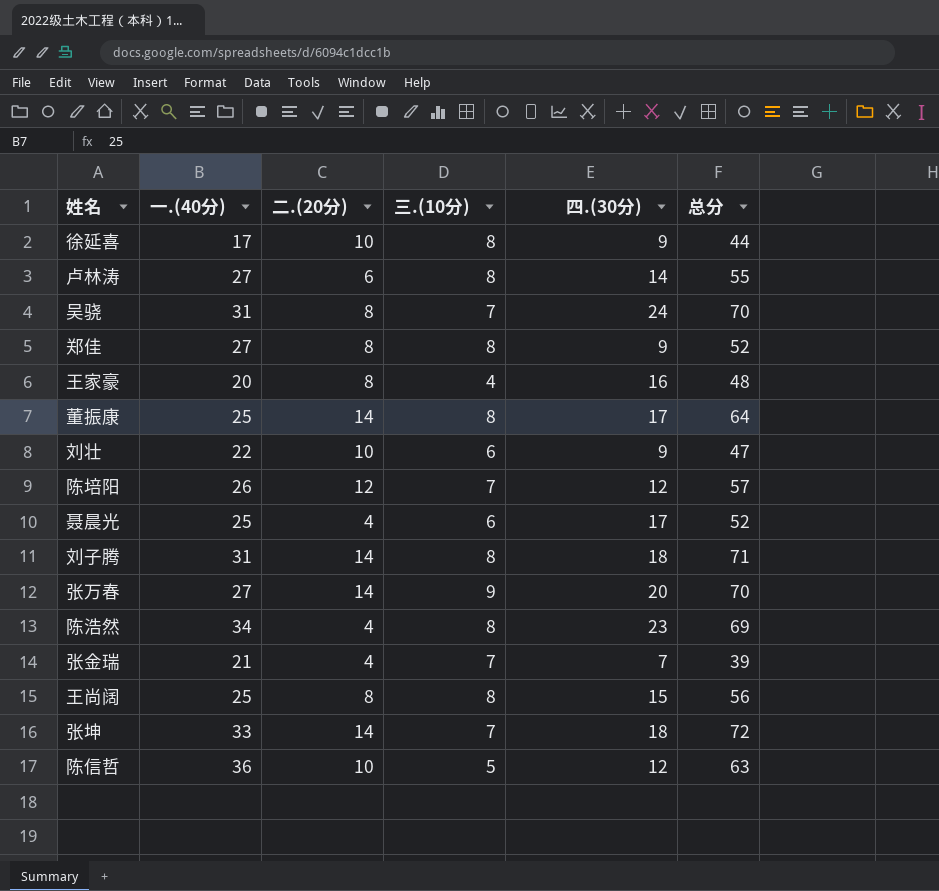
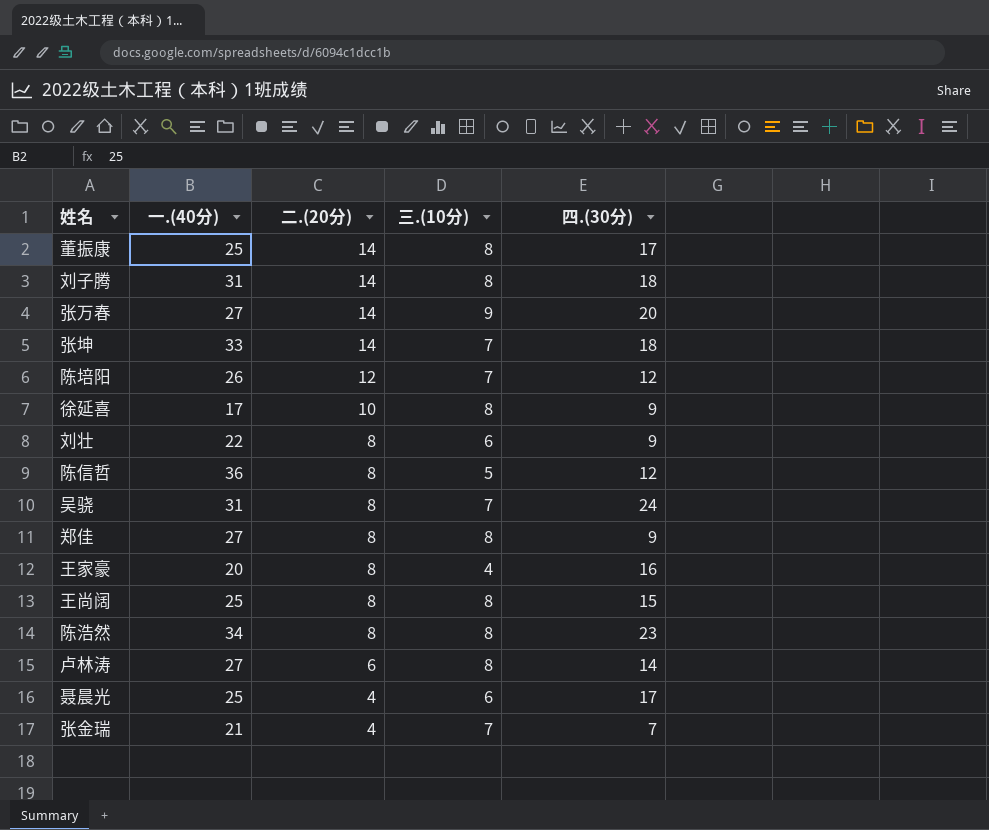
row order: none -> 二.(20分) descending
column 总分 | formula: [一.(40分)] + [二.(20分)] + [三.(10分)] + [四.(30分)] -> none
刘壮 | 二.(20分): 10 -> 8
陈信哲 | 二.(20分): 10 -> 8
陈浩然 | 二.(20分): 4 -> 8

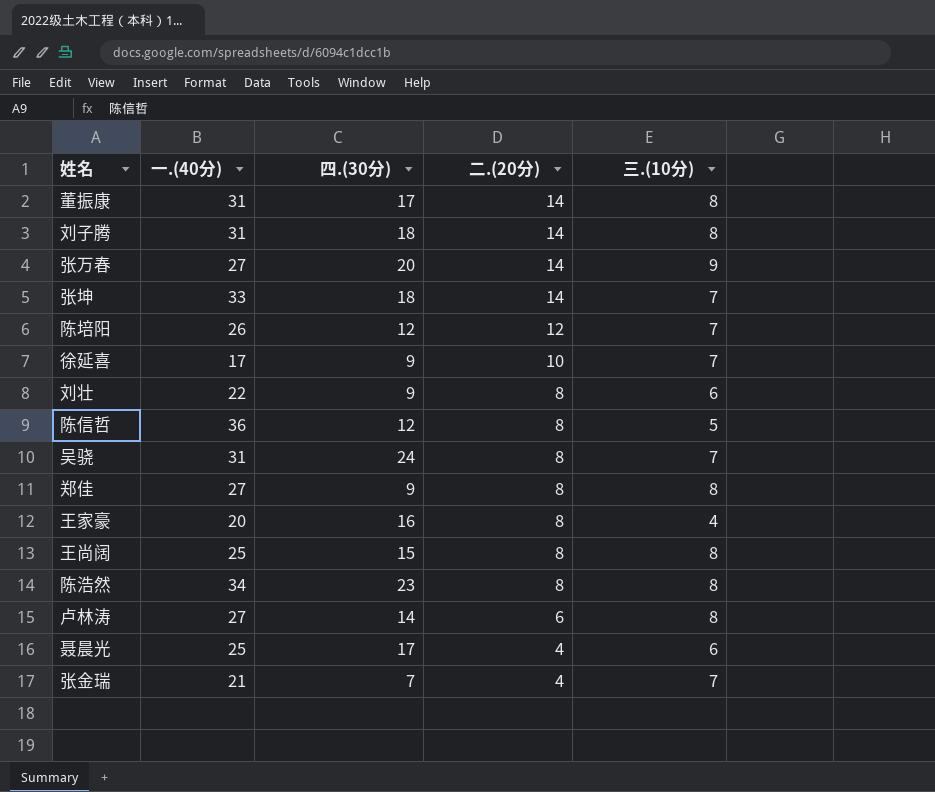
column 四.(30分) | position: 5 -> 3
董振康 | 一.(40分): 25 -> 31
徐延喜 | 三.(10分): 8 -> 7

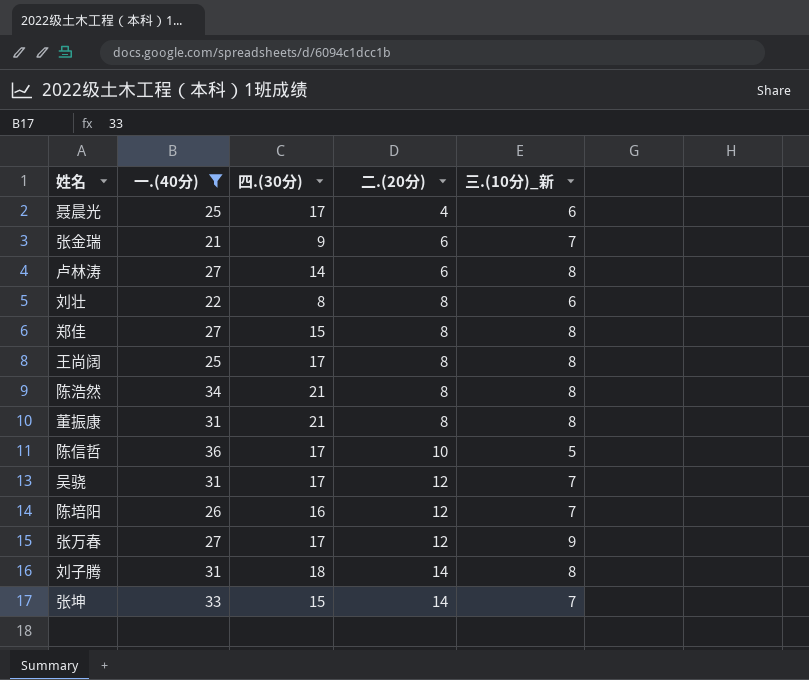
filter: none -> 一.(40分) >= 21
row order: 二.(20分) descending -> 二.(20分) ascending
column name: 三.(10分) -> 三.(10分)_新
张金瑞 | 四.(30分): 7 -> 9
张金瑞 | 二.(20分): 4 -> 6
刘壮 | 四.(30分): 9 -> 8
郑佳 | 四.(30分): 9 -> 15
王尚阔 | 四.(30分): 15 -> 17
陈浩然 | 四.(30分): 23 -> 21
董振康 | 四.(30分): 17 -> 21
董振康 | 二.(20分): 14 -> 8
陈信哲 | 四.(30分): 12 -> 17
陈信哲 | 二.(20分): 8 -> 10
吴骁 | 四.(30分): 24 -> 17
吴骁 | 二.(20分): 8 -> 12
陈培阳 | 四.(30分): 12 -> 16
张万春 | 四.(30分): 20 -> 17
张万春 | 二.(20分): 14 -> 12
张坤 | 四.(30分): 18 -> 15

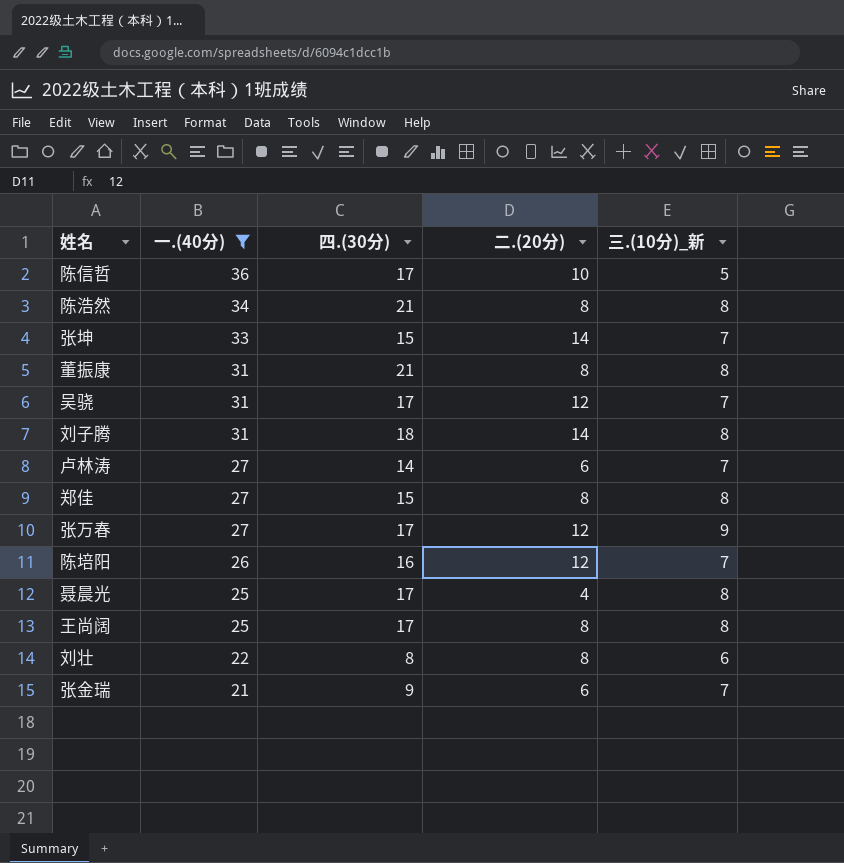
row order: 二.(20分) ascending -> 一.(40分) descending
卢林涛 | 三.(10分)_新: 8 -> 7
聂晨光 | 三.(10分)_新: 6 -> 8

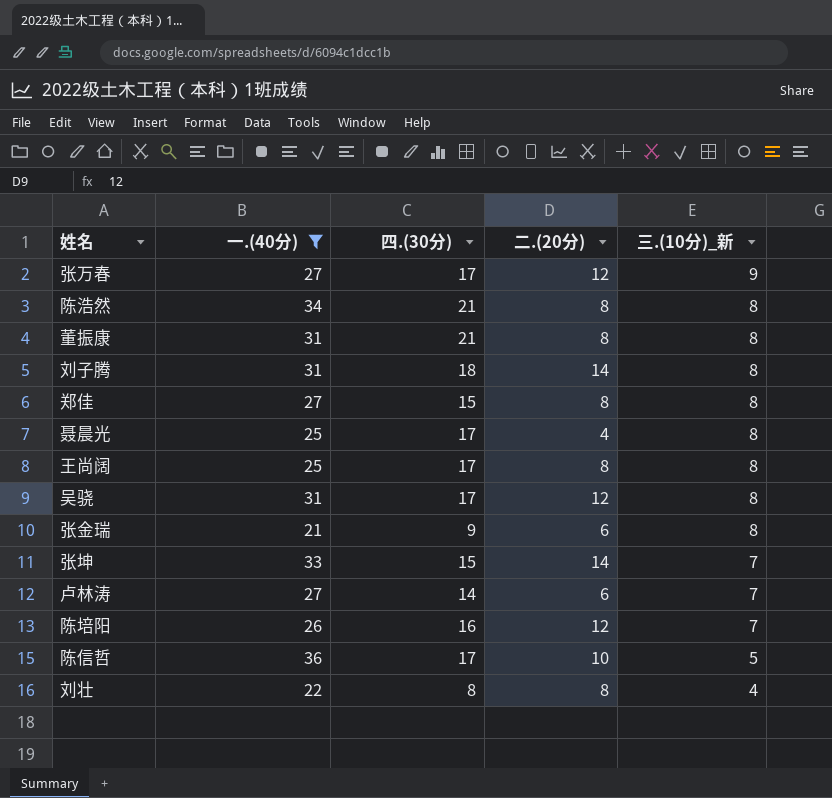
row order: 一.(40分) descending -> 三.(10分)_新 descending
吴骁 | 三.(10分)_新: 7 -> 8
张金瑞 | 三.(10分)_新: 7 -> 8
刘壮 | 三.(10分)_新: 6 -> 4

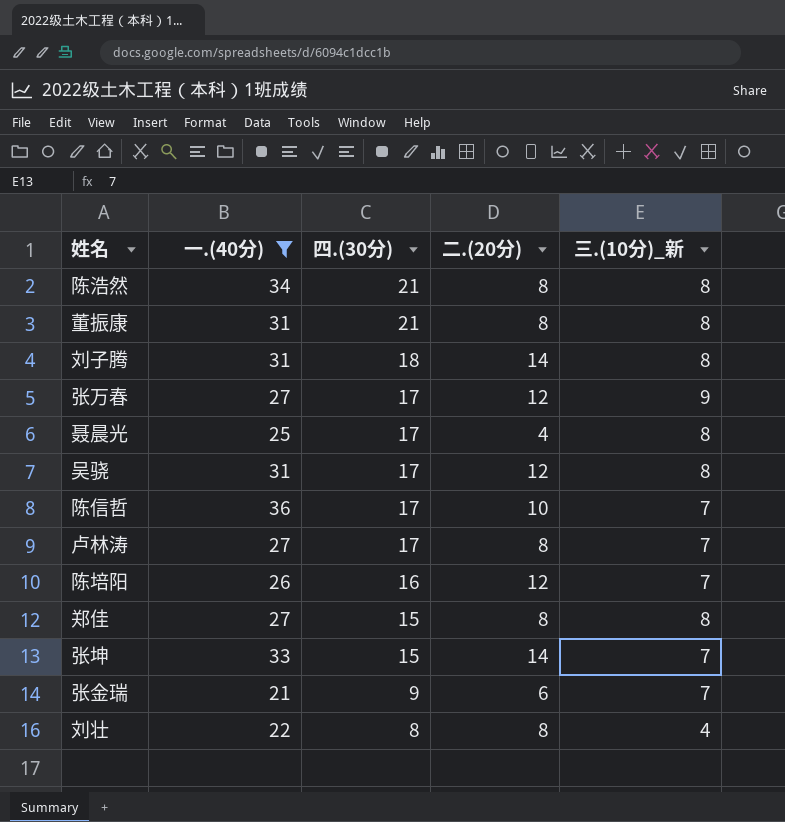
row order: 三.(10分)_新 descending -> 四.(30分) descending
row 王尚阔: 25 | 17 | 8 | 8 -> none
陈信哲 | 三.(10分)_新: 5 -> 7
卢林涛 | 四.(30分): 14 -> 17
卢林涛 | 二.(20分): 6 -> 8
张金瑞 | 三.(10分)_新: 8 -> 7

